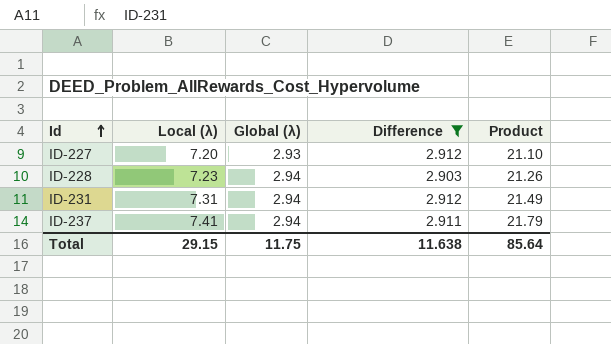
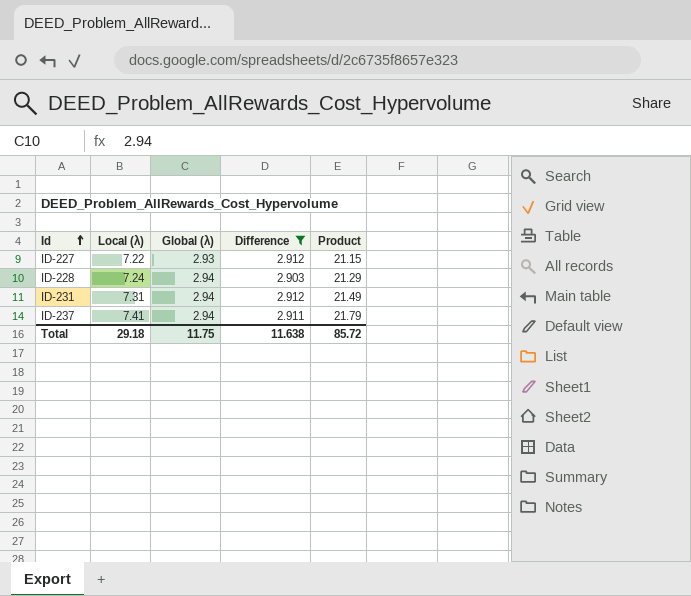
ID-227 | Local (λ): 7.20 -> 7.22
ID-227 | Product: 21.10 -> 21.15
ID-228 | Local (λ): 7.23 -> 7.24
ID-228 | Product: 21.26 -> 21.29
Total | Local (λ): 29.15 -> 29.18
Total | Product: 85.64 -> 85.72

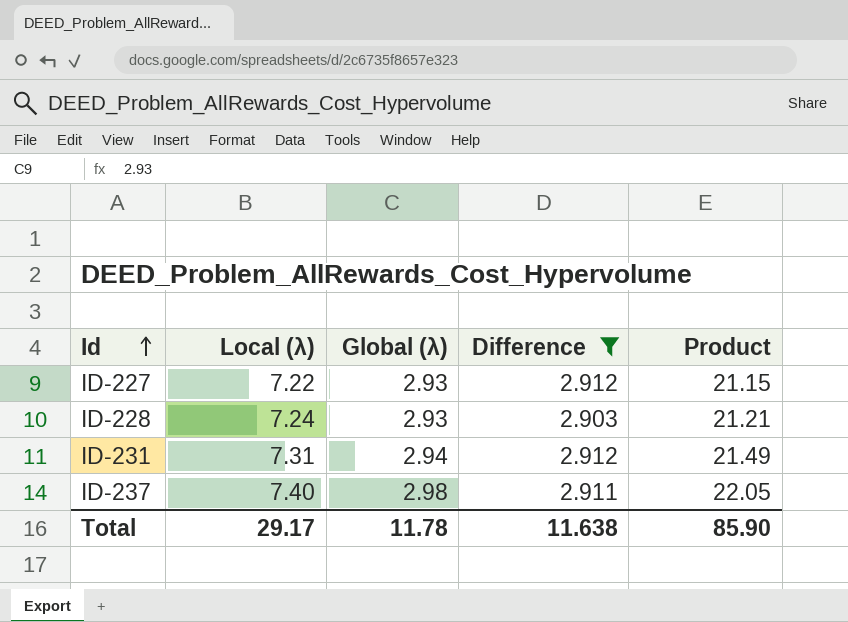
ID-228 | Global (λ): 2.94 -> 2.93
ID-228 | Product: 21.29 -> 21.21
ID-237 | Local (λ): 7.41 -> 7.40
ID-237 | Global (λ): 2.94 -> 2.98
ID-237 | Product: 21.79 -> 22.05
Total | Local (λ): 29.18 -> 29.17
Total | Global (λ): 11.75 -> 11.78
Total | Product: 85.72 -> 85.90

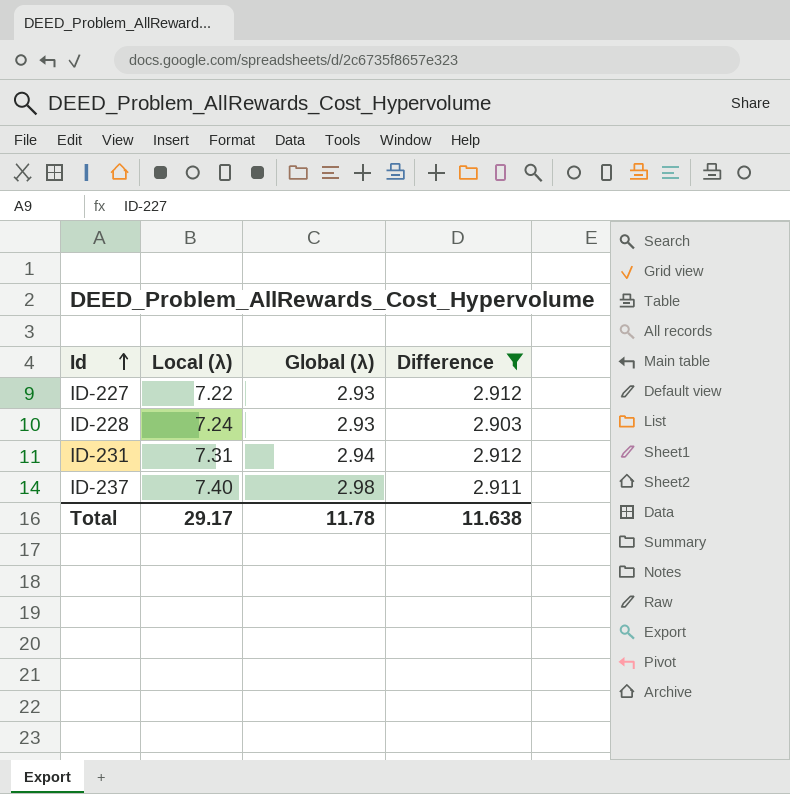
column Product | formula: [Local (λ)] * [Global (λ)] -> none

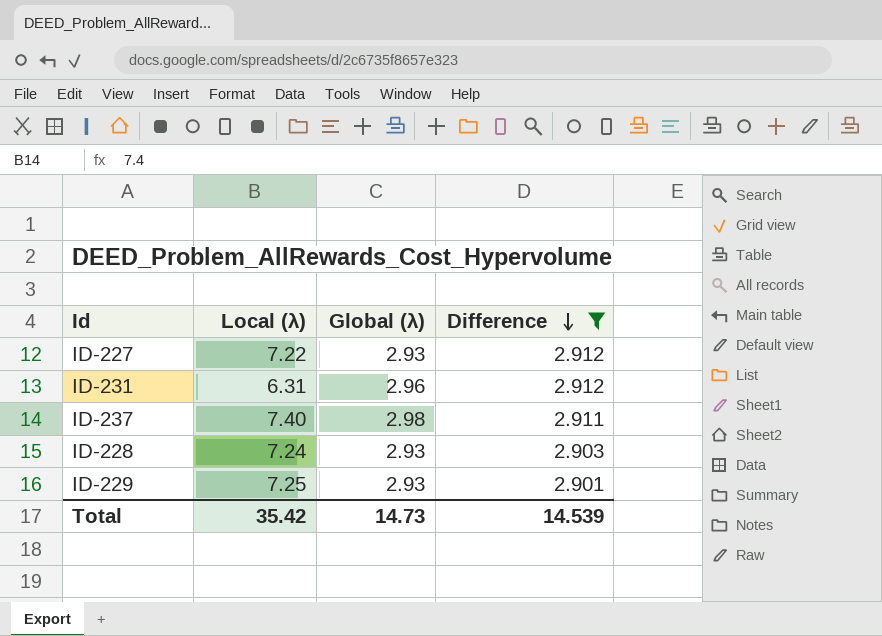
row order: Id ascending -> Difference descending
ID-231 | Local (λ): 7.31 -> 6.31
ID-231 | Global (λ): 2.94 -> 2.96
row ID-229: none -> 7.25 | 2.93 | 2.901
Total | Local (λ): 29.17 -> 35.42
Total | Global (λ): 11.78 -> 14.73
Total | Difference: 11.638 -> 14.539

